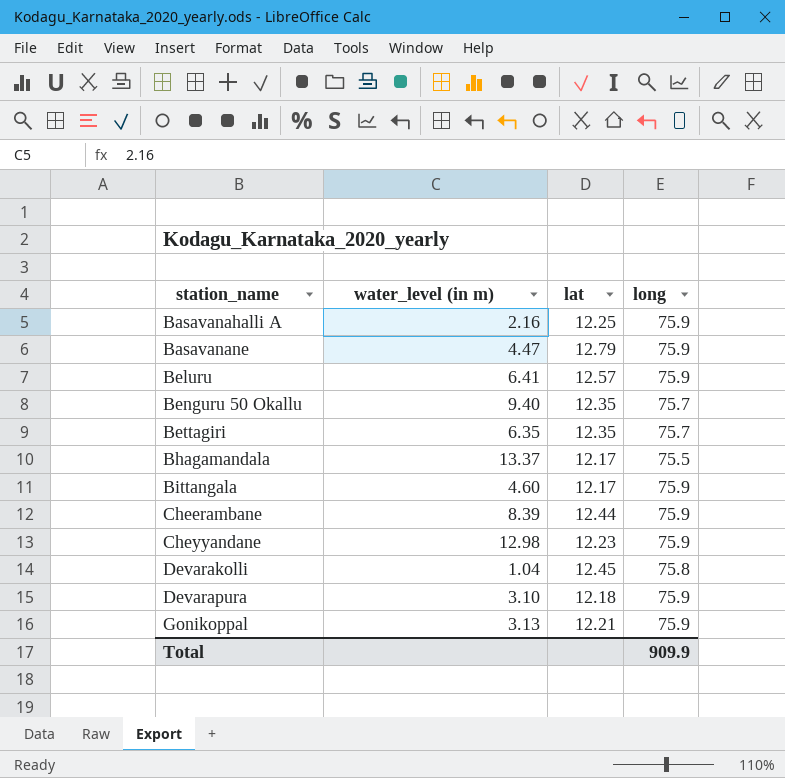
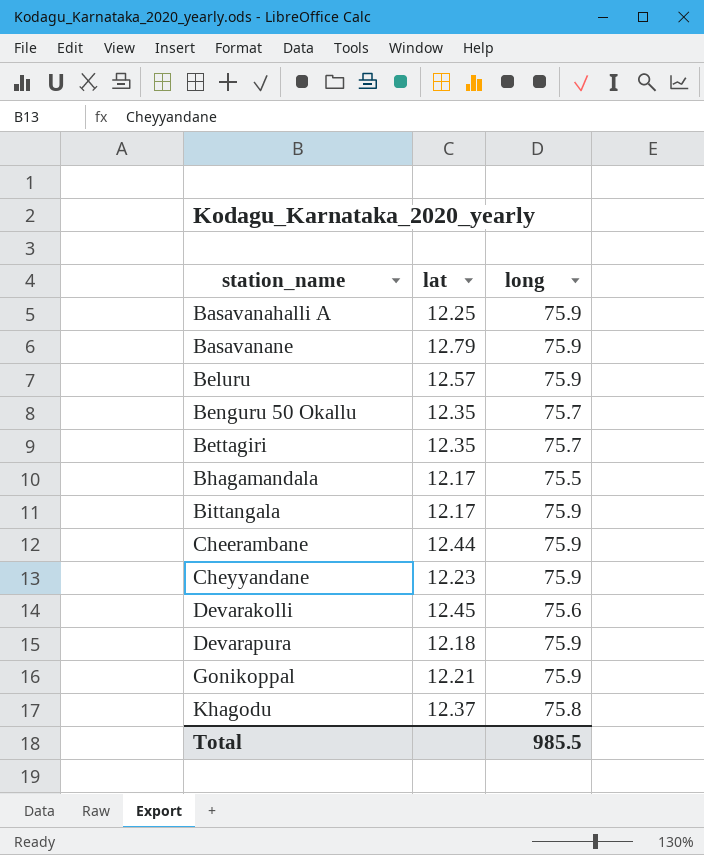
column water_level (in m) | position: 2 -> none
Devarakolli | long: 75.8 -> 75.6
row Khagodu: none -> 12.37 | 75.8
Total | long: 909.9 -> 985.5

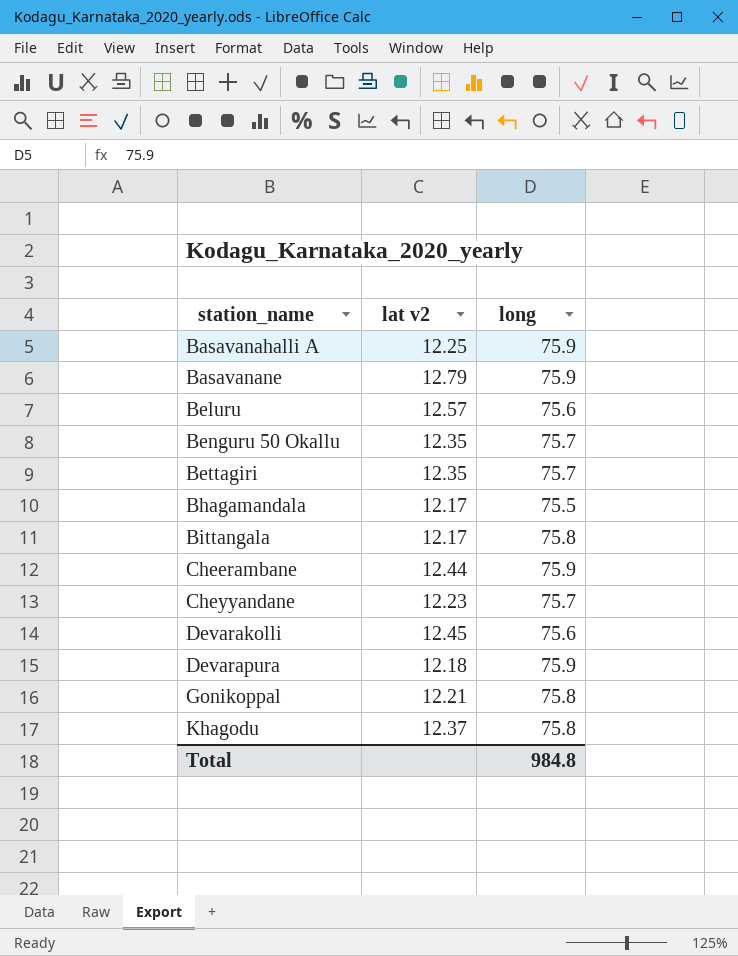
column name: lat -> lat v2
Beluru | long: 75.9 -> 75.6
Bittangala | long: 75.9 -> 75.8
Cheyyandane | long: 75.9 -> 75.7
Gonikoppal | long: 75.9 -> 75.8
Total | long: 985.5 -> 984.8

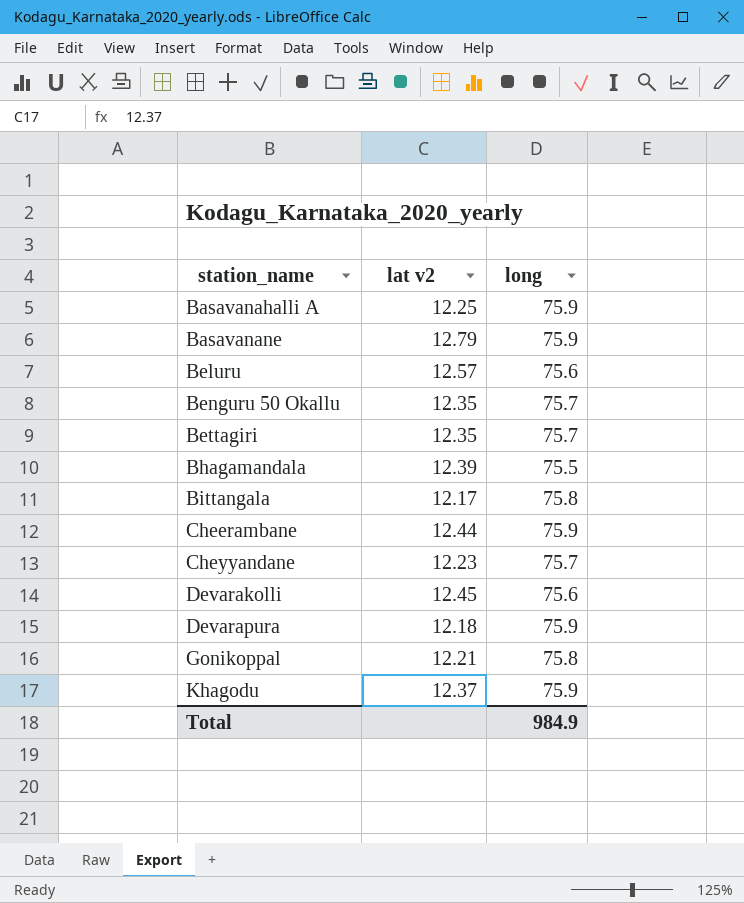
Bhagamandala | lat v2: 12.17 -> 12.39
Khagodu | long: 75.8 -> 75.9
Total | long: 984.8 -> 984.9

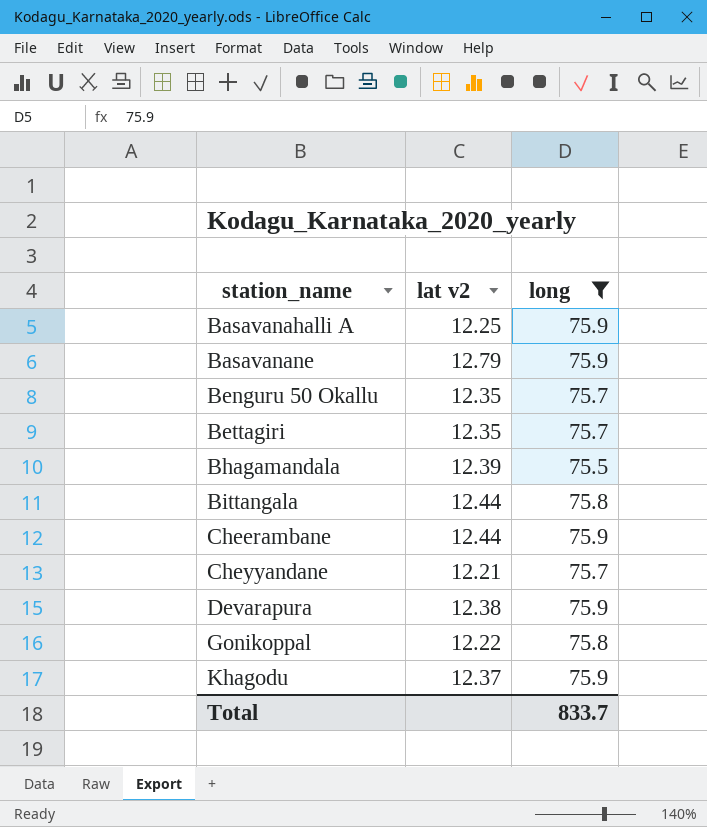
filter: none -> long != 75.6
Bittangala | lat v2: 12.17 -> 12.44
Cheyyandane | lat v2: 12.23 -> 12.21
Devarapura | lat v2: 12.18 -> 12.38
Gonikoppal | lat v2: 12.21 -> 12.22
Total | long: 984.9 -> 833.7

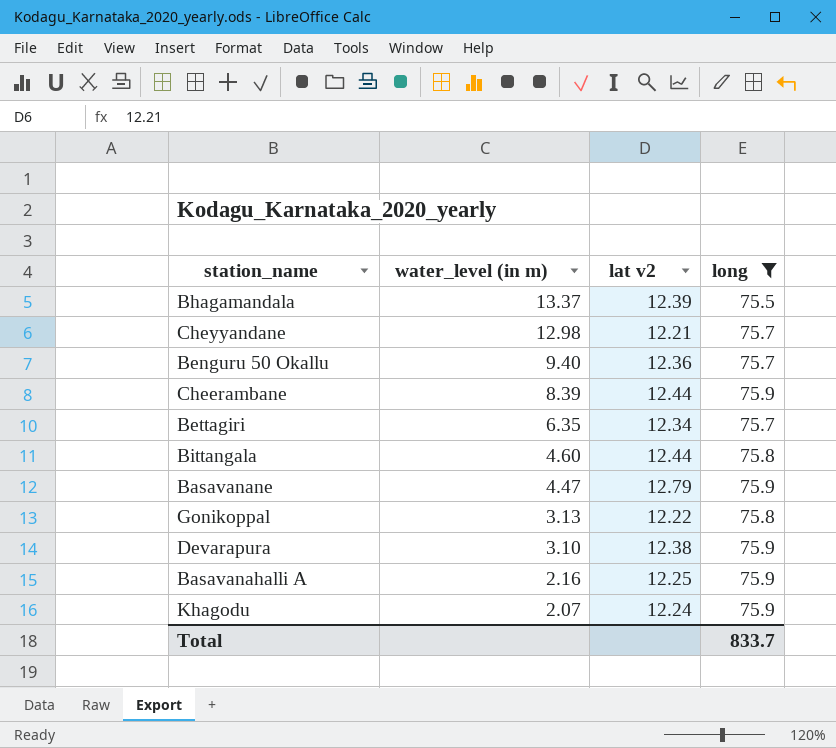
row order: station_name ascending -> water_level (in m) descending
column water_level (in m) | position: none -> 2
Benguru 50 Okallu | lat v2: 12.35 -> 12.36
Bettagiri | lat v2: 12.35 -> 12.34
Khagodu | lat v2: 12.37 -> 12.24

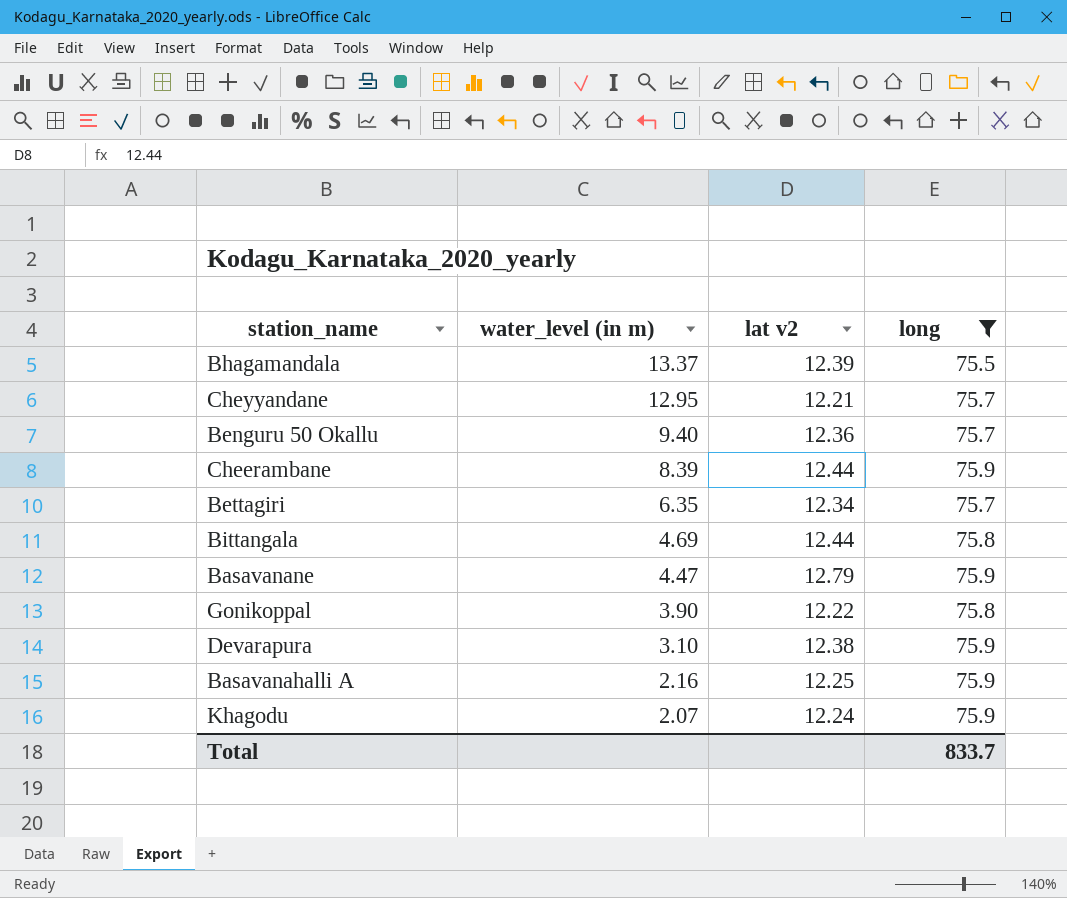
Cheyyandane | water_level (in m): 12.98 -> 12.95
Bittangala | water_level (in m): 4.60 -> 4.69
Gonikoppal | water_level (in m): 3.13 -> 3.90

